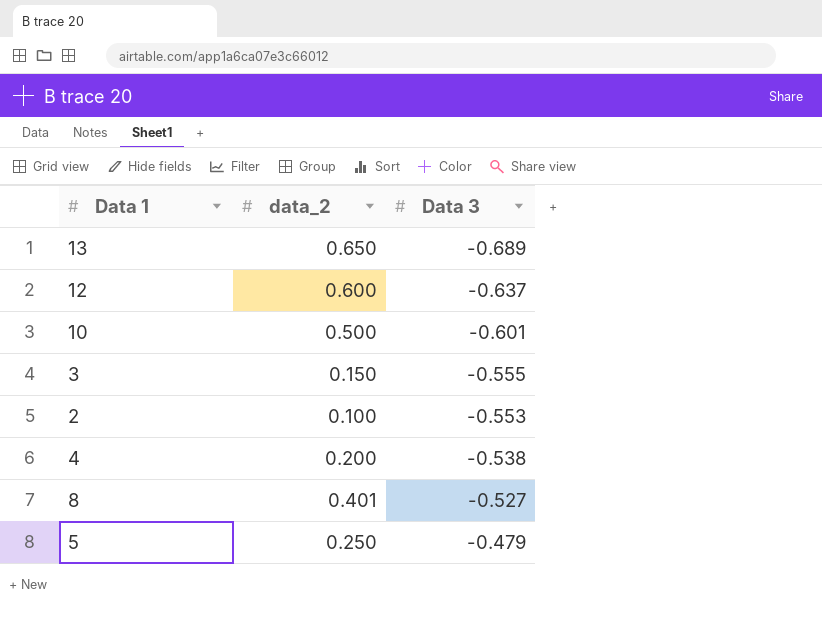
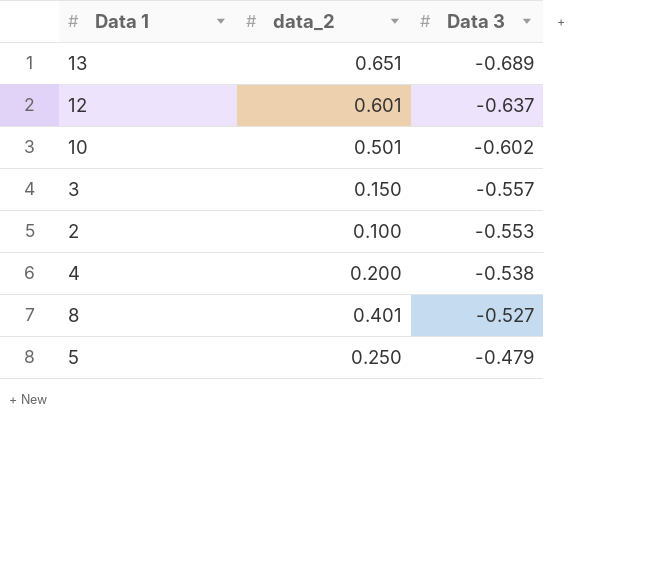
13 | data_2: 0.650 -> 0.651
12 | data_2: 0.600 -> 0.601
10 | data_2: 0.500 -> 0.501
10 | Data 3: -0.601 -> -0.602
3 | Data 3: -0.555 -> -0.557

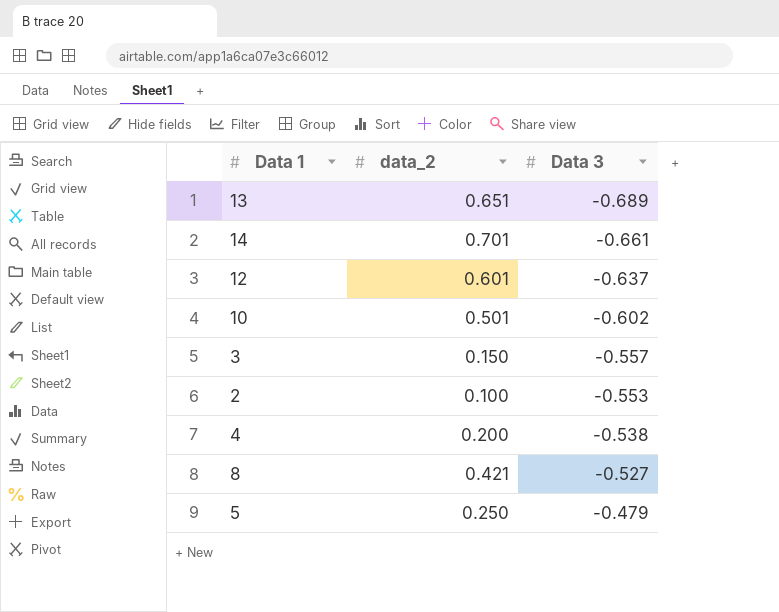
row 14: none -> 0.701 | -0.661
8 | data_2: 0.401 -> 0.421

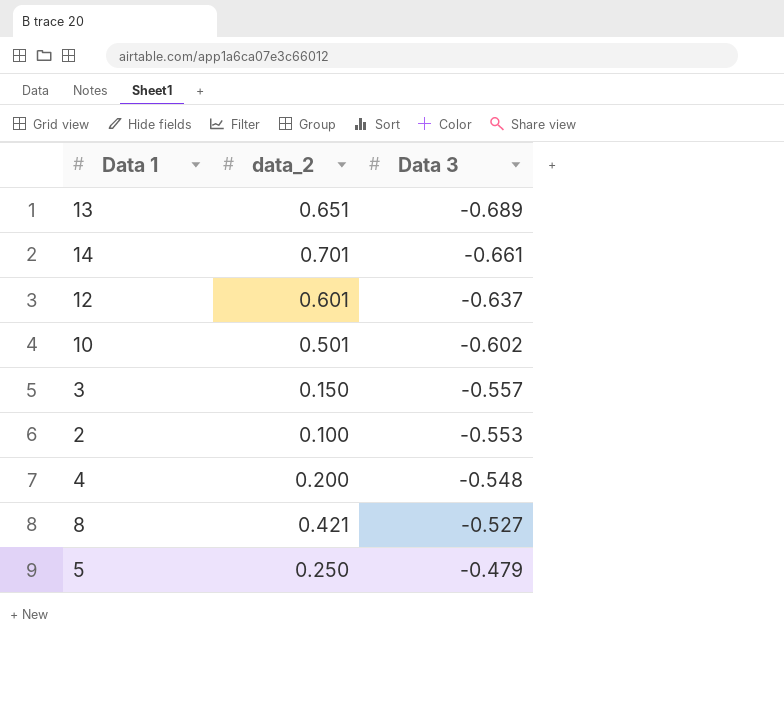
4 | Data 3: -0.538 -> -0.548

